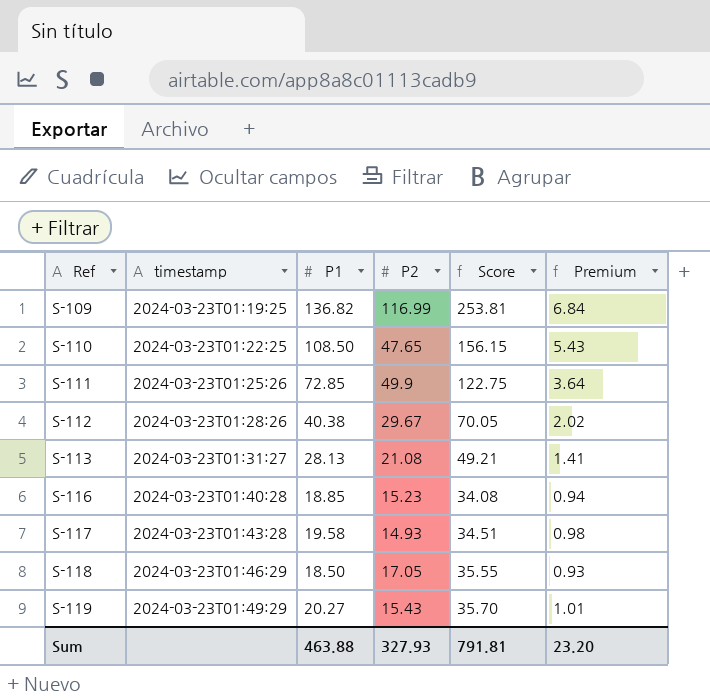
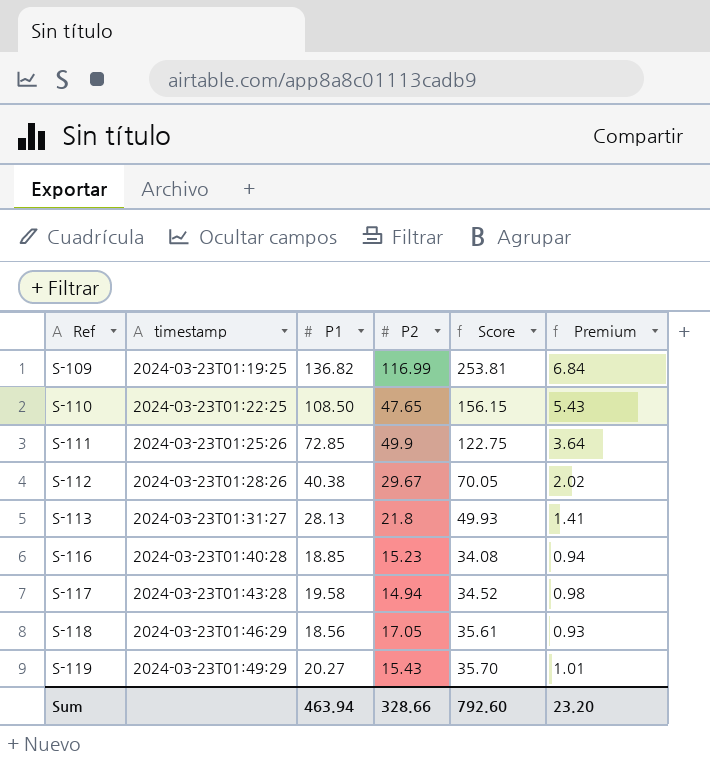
S-113 | P2: 21.08 -> 21.8
S-113 | Score: 49.21 -> 49.93
S-117 | P2: 14.93 -> 14.94
S-117 | Score: 34.51 -> 34.52
S-118 | P1: 18.50 -> 18.56
S-118 | Score: 35.55 -> 35.61
Sum | P1: 463.88 -> 463.94
Sum | P2: 327.93 -> 328.66
Sum | Score: 791.81 -> 792.60

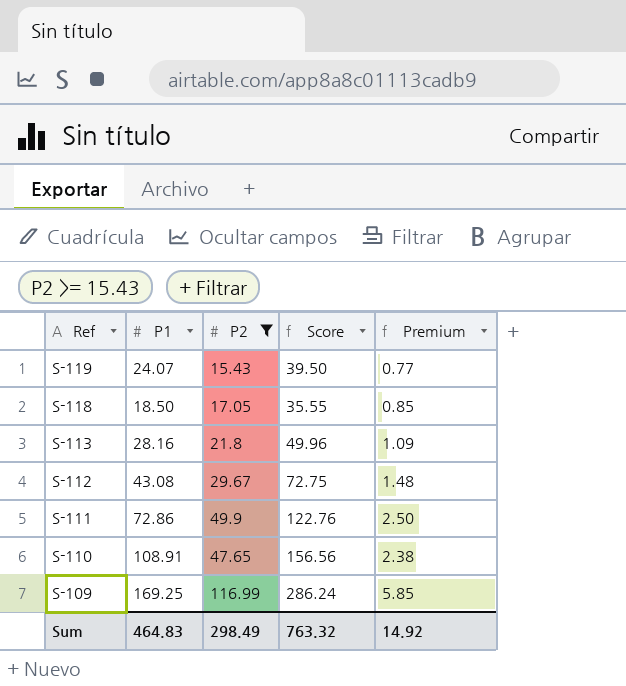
filter: none -> P2 >= 15.43
row order: Ref ascending -> Ref descending
column timestamp | position: 2 -> none
column Premium | formula: [P1] * 0.05 -> [P2] * 0.05
S-119 | P1: 20.27 -> 24.07
S-119 | Score: 35.70 -> 39.50
S-118 | P1: 18.56 -> 18.50
S-118 | Score: 35.61 -> 35.55
S-113 | P1: 28.13 -> 28.16
S-113 | Score: 49.93 -> 49.96
S-112 | P1: 40.38 -> 43.08
S-112 | Score: 70.05 -> 72.75
S-111 | P1: 72.85 -> 72.86
S-111 | Score: 122.75 -> 122.76
S-110 | P1: 108.50 -> 108.91
S-110 | Score: 156.15 -> 156.56
S-109 | P1: 136.82 -> 169.25
S-109 | Score: 253.81 -> 286.24
Sum | P1: 463.94 -> 464.83
Sum | P2: 328.66 -> 298.49
Sum | Score: 792.60 -> 763.32
Sum | Premium: 23.20 -> 14.92

